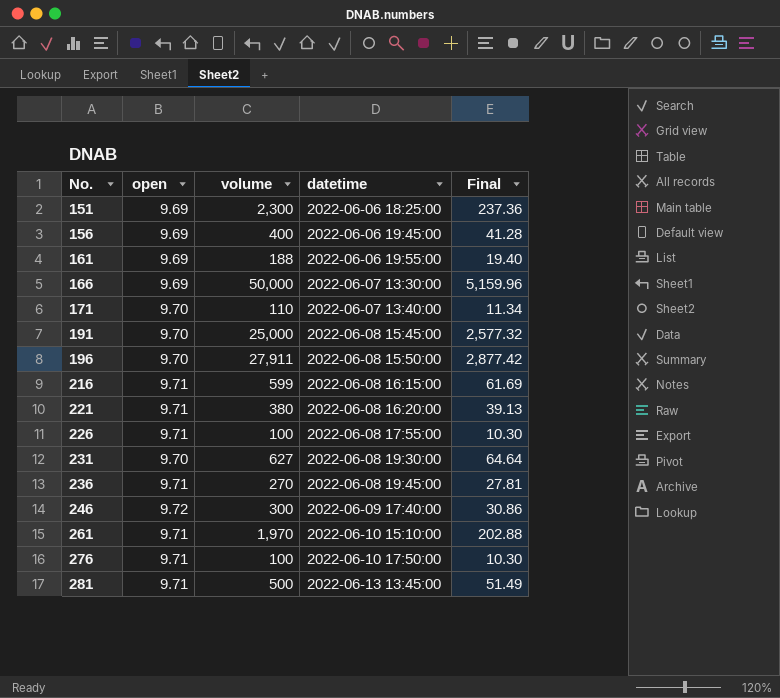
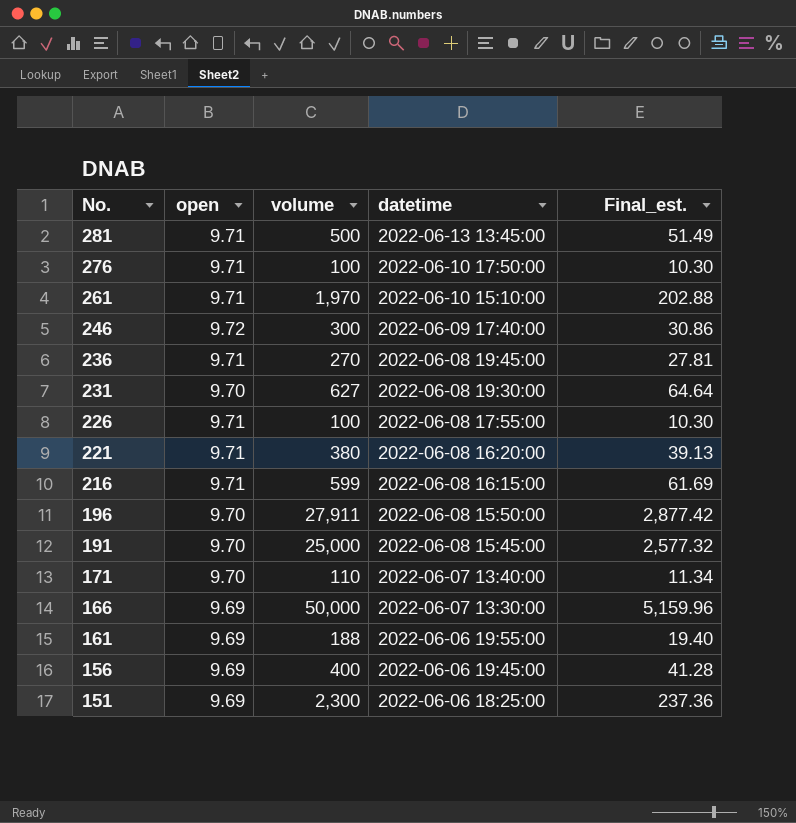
row order: No. ascending -> No. descending
column name: Final -> Final_est.

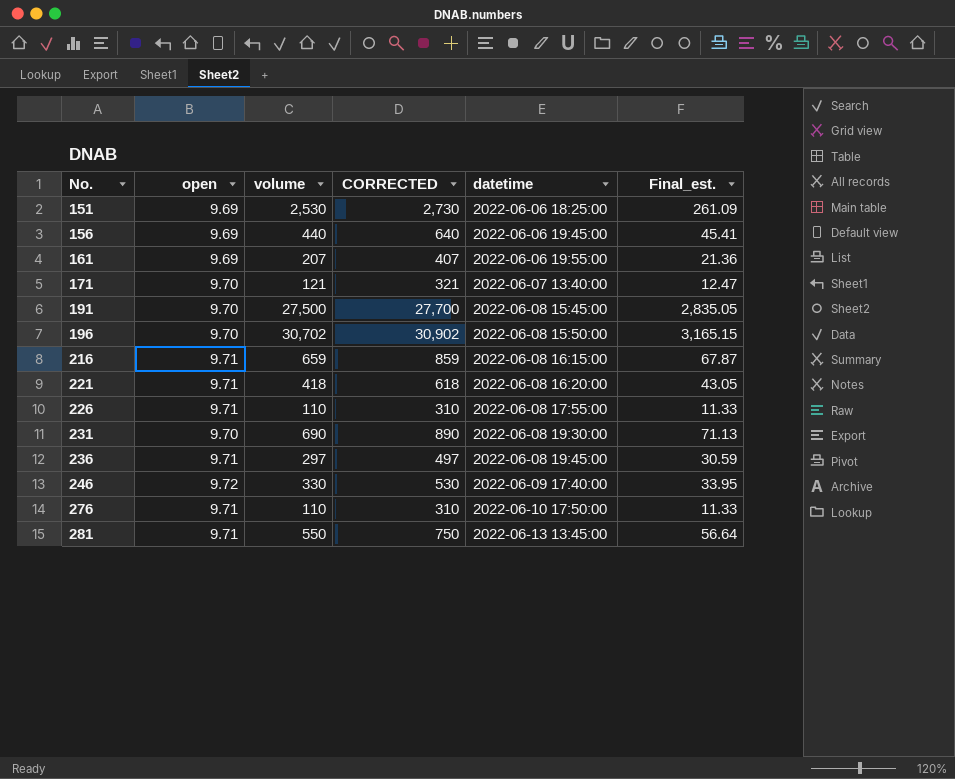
row order: No. descending -> No. ascending
column CORRECTED | formula: none -> [volume] + 200
row 261: 9.71 | 1,970 | 2022-06-10 15:10:00 | 202.88 -> none
row 166: 9.69 | 50,000 | 2022-06-07 13:30:00 | 5,159.96 -> none
151 | volume: 2,300 -> 2,530
151 | Final_est.: 237.36 -> 261.09
156 | volume: 400 -> 440
156 | Final_est.: 41.28 -> 45.41
161 | volume: 188 -> 207
161 | Final_est.: 19.40 -> 21.36
171 | volume: 110 -> 121
171 | Final_est.: 11.34 -> 12.47
191 | volume: 25,000 -> 27,500
191 | Final_est.: 2,577.32 -> 2,835.05
196 | volume: 27,911 -> 30,702
196 | Final_est.: 2,877.42 -> 3,165.15
216 | volume: 599 -> 659
216 | Final_est.: 61.69 -> 67.87
221 | volume: 380 -> 418
221 | Final_est.: 39.13 -> 43.05
226 | volume: 100 -> 110
226 | Final_est.: 10.30 -> 11.33
231 | volume: 627 -> 690
231 | Final_est.: 64.64 -> 71.13
236 | volume: 270 -> 297
236 | Final_est.: 27.81 -> 30.59
246 | volume: 300 -> 330
246 | Final_est.: 30.86 -> 33.95
276 | volume: 100 -> 110
276 | Final_est.: 10.30 -> 11.33
281 | volume: 500 -> 550
281 | Final_est.: 51.49 -> 56.64

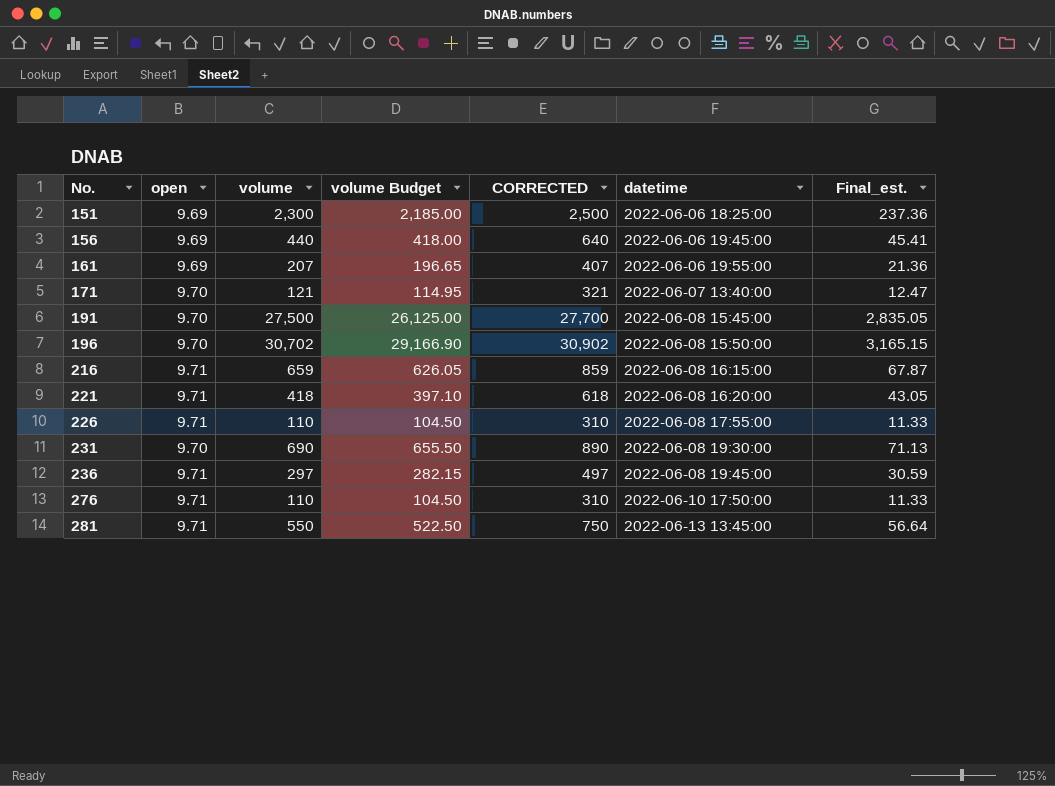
column volume Budget | formula: none -> [volume] * 0.95
row 246: 9.72 | 330 | 530 | 2022-06-09 17:40:00 | 33.95 -> none
151 | volume: 2,530 -> 2,300
151 | CORRECTED: 2,730 -> 2,500
151 | Final_est.: 261.09 -> 237.36

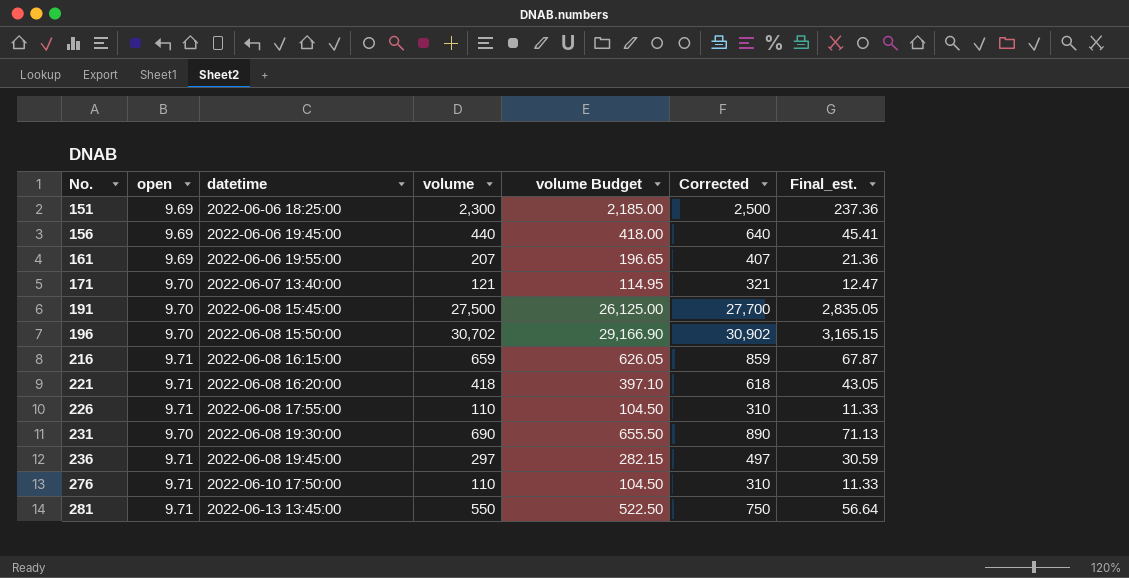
column datetime | position: 6 -> 3
column name: CORRECTED -> Corrected

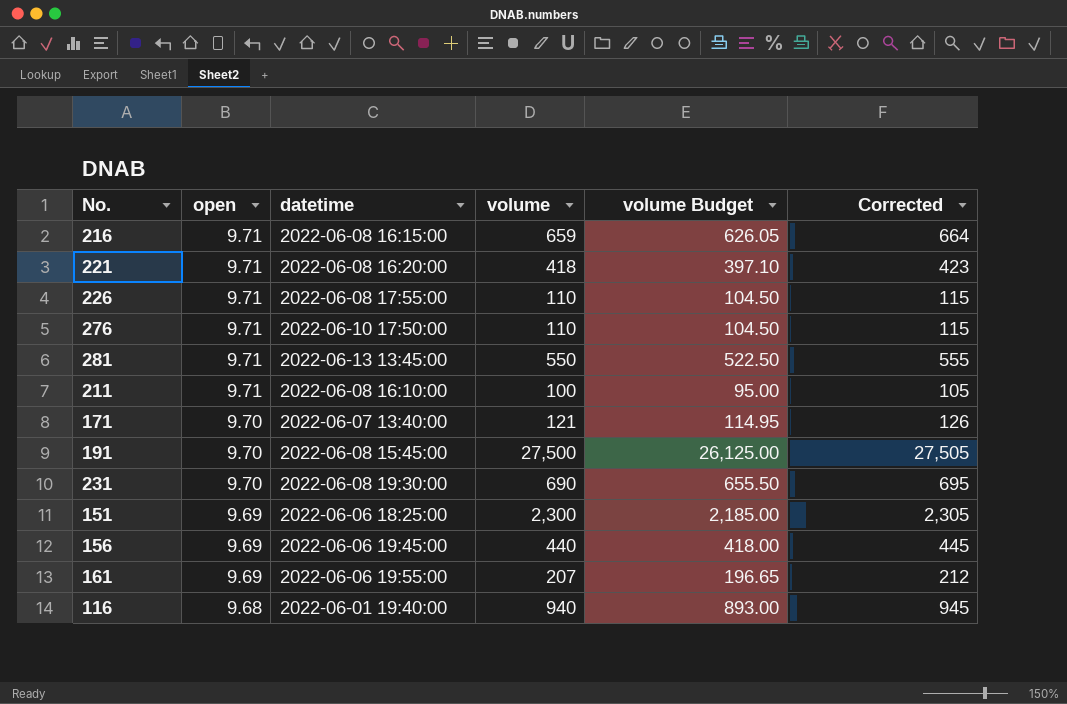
row order: No. ascending -> open descending
column Final_est. | formula: [volume] / [open] -> none
column Corrected | formula: [volume] + 200 -> [volume] + 5
row 196: 9.70 | 2022-06-08 15:50:00 | 30,702 | 29,166.90 | 30,902 | 3,165.15 -> none
row 236: 9.71 | 2022-06-08 19:45:00 | 297 | 282.15 | 497 | 30.59 -> none
row 211: none -> 9.71 | 2022-06-08 16:10:00 | 100 | 95.00 | 105
row 116: none -> 9.68 | 2022-06-01 19:40:00 | 940 | 893.00 | 945

